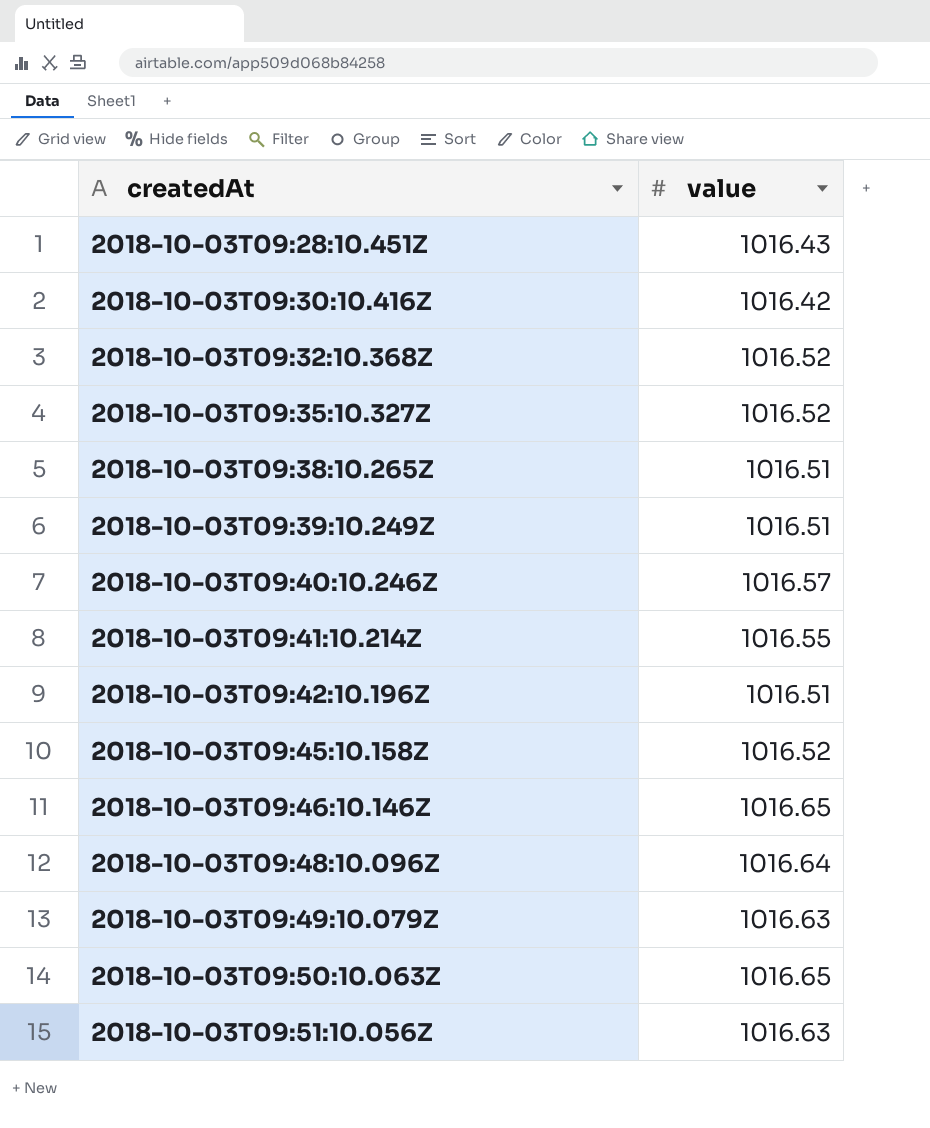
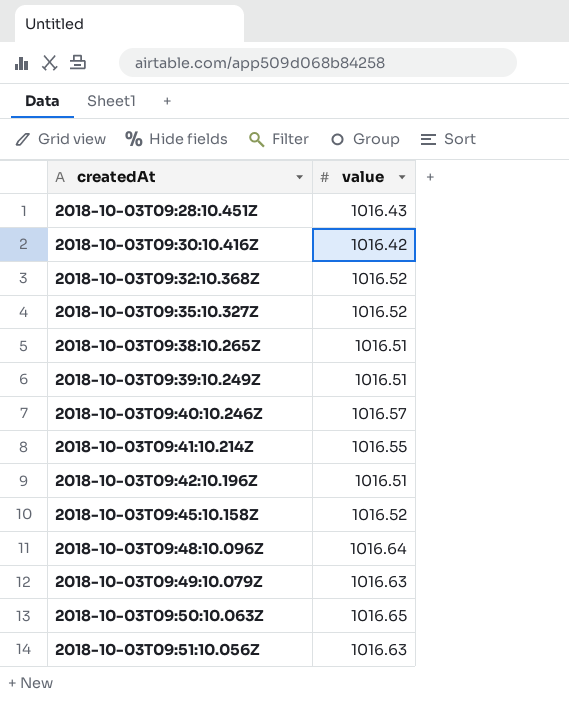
row 2018-10-03T09:46:10.146Z: 1016.65 -> none

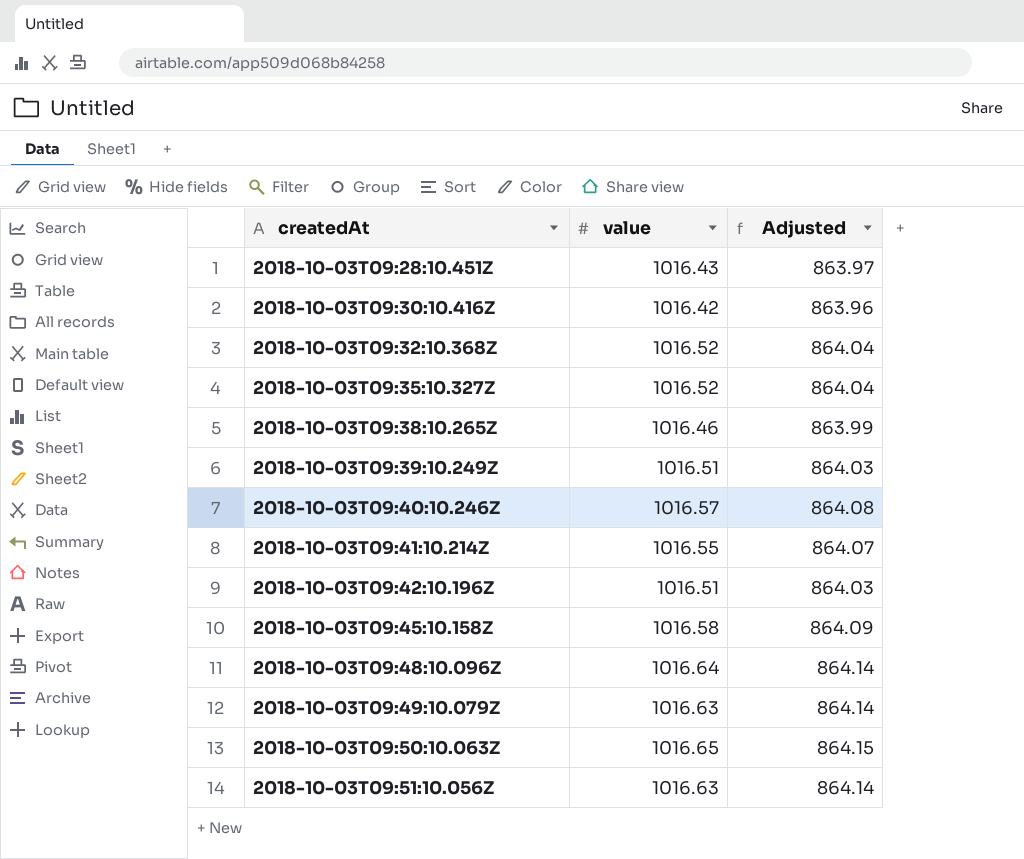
column Adjusted | formula: none -> [value] * 0.85
2018-10-03T09:38:10.265Z | value: 1016.51 -> 1016.46
2018-10-03T09:45:10.158Z | value: 1016.52 -> 1016.58

